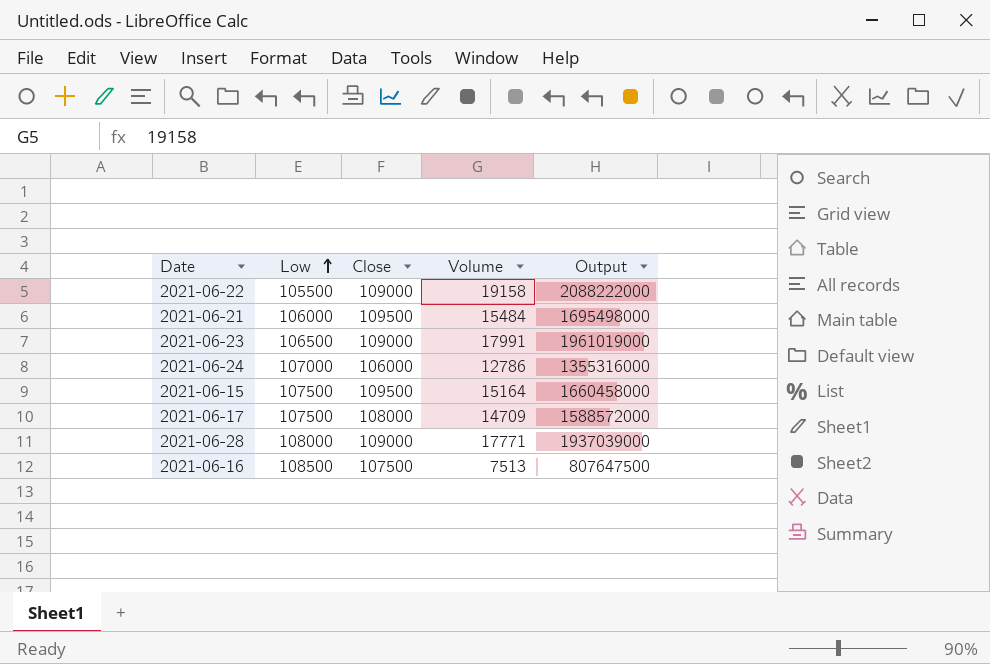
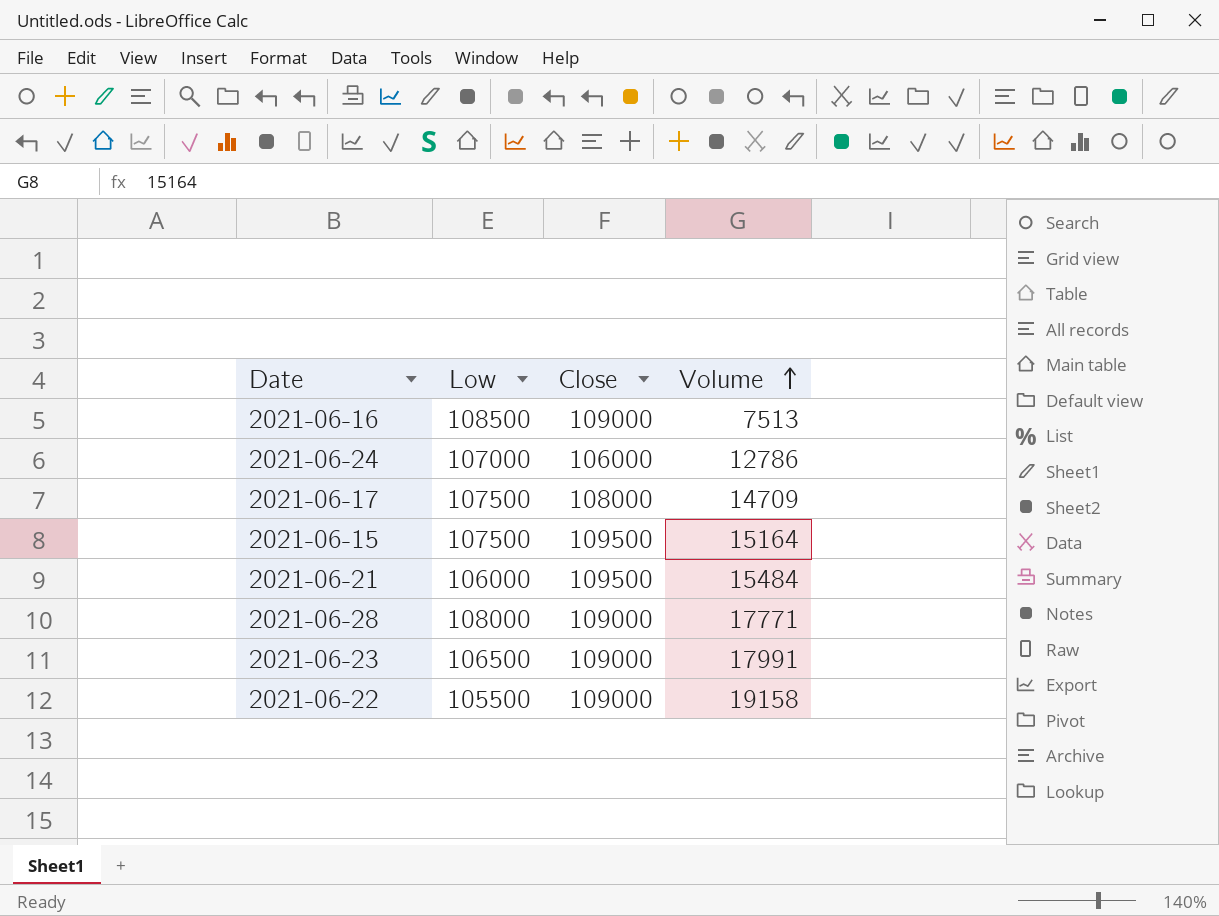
row order: Low ascending -> Volume ascending
column Output | formula: [Close] * [Volume] -> none
2021-06-16 | Close: 107500 -> 109000

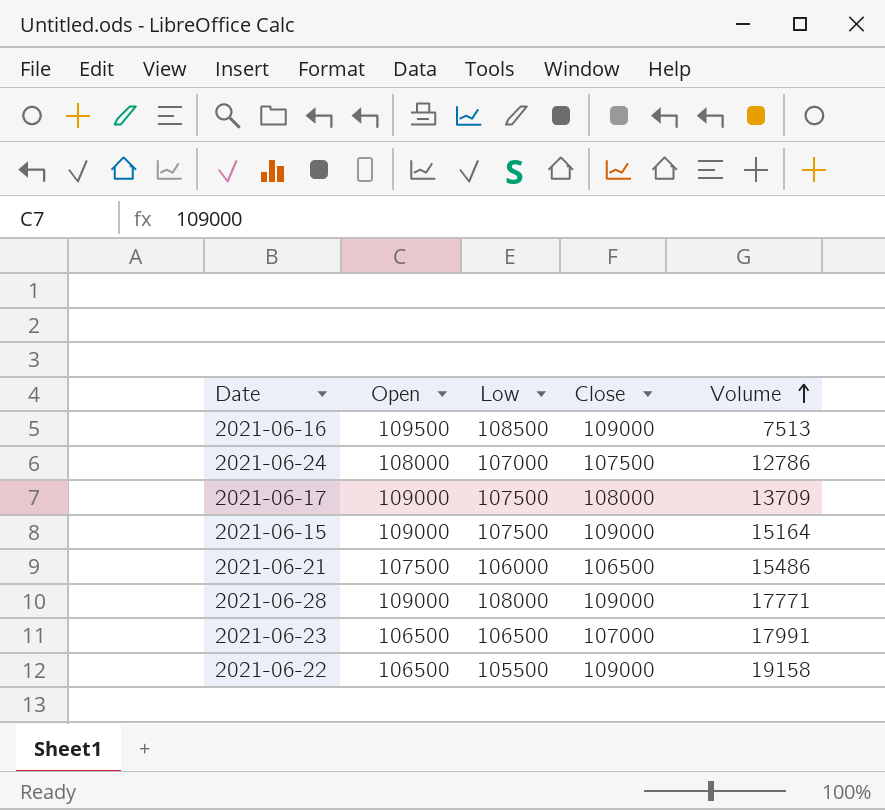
column Open | position: none -> 2
2021-06-24 | Close: 106000 -> 107500
2021-06-17 | Volume: 14709 -> 13709
2021-06-15 | Close: 109500 -> 109000
2021-06-21 | Close: 109500 -> 106500
2021-06-21 | Volume: 15484 -> 15486
2021-06-23 | Close: 109000 -> 107000

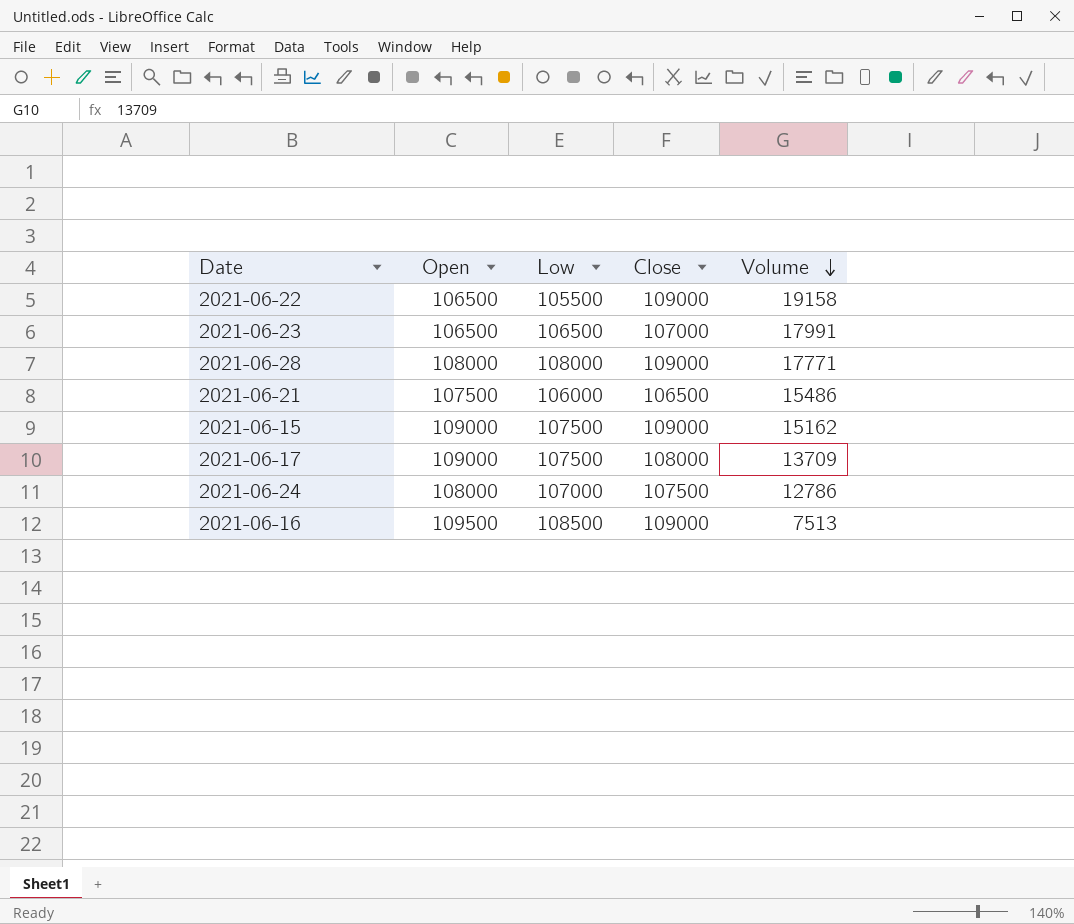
row order: Volume ascending -> Volume descending
2021-06-28 | Open: 109000 -> 108000
2021-06-15 | Volume: 15164 -> 15162

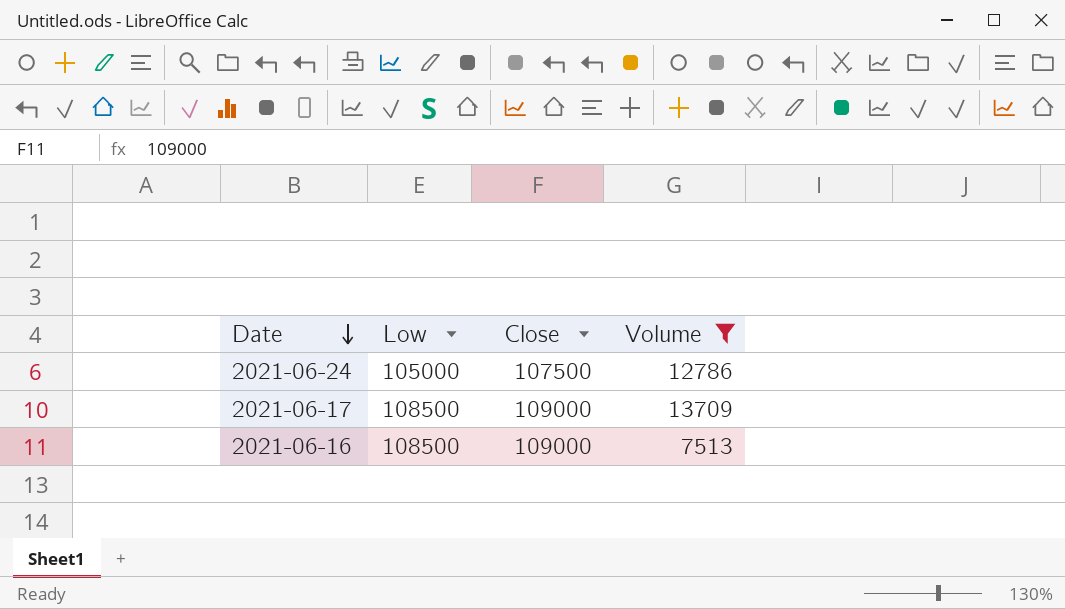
filter: none -> Volume <= 13709
row order: Volume descending -> Date descending
column Open | position: 2 -> none
2021-06-24 | Low: 107000 -> 105000
2021-06-17 | Low: 107500 -> 108500
2021-06-17 | Close: 108000 -> 109000

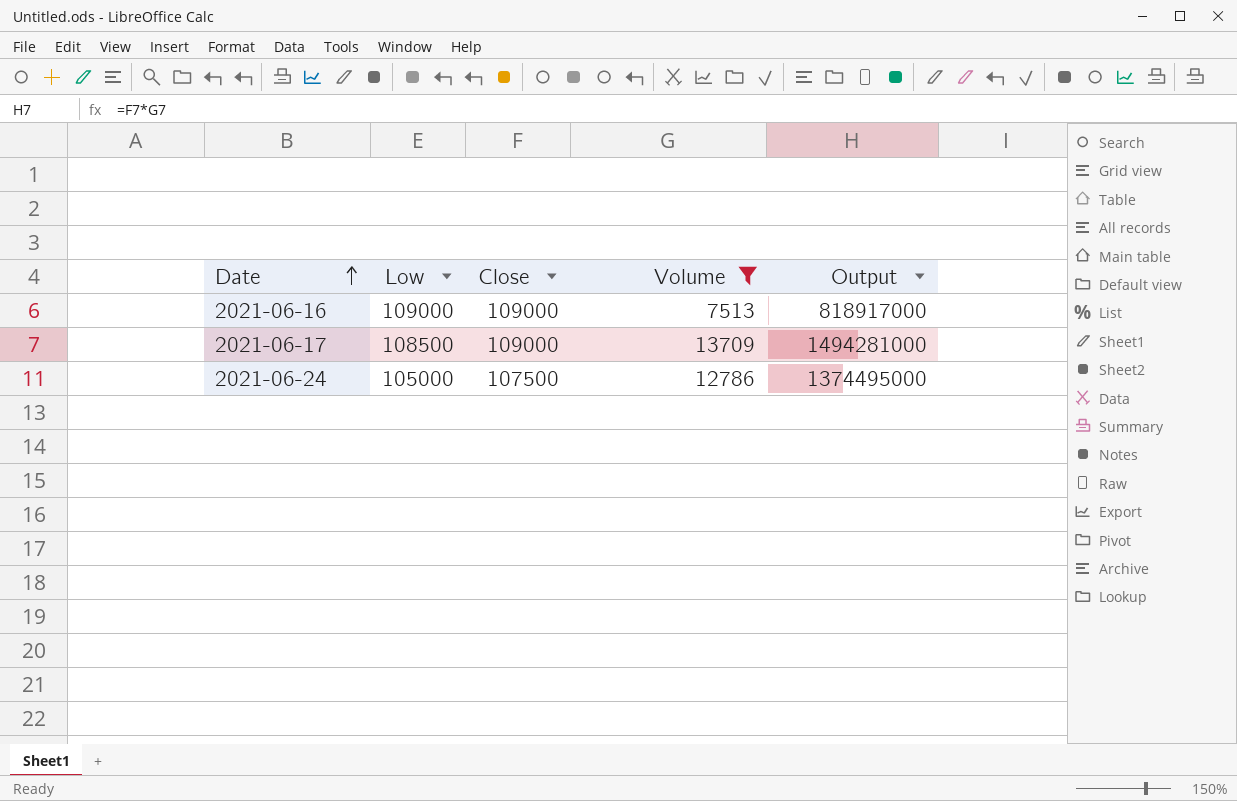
row order: Date descending -> Date ascending
column Output | formula: none -> [Close] * [Volume]
2021-06-16 | Low: 108500 -> 109000

